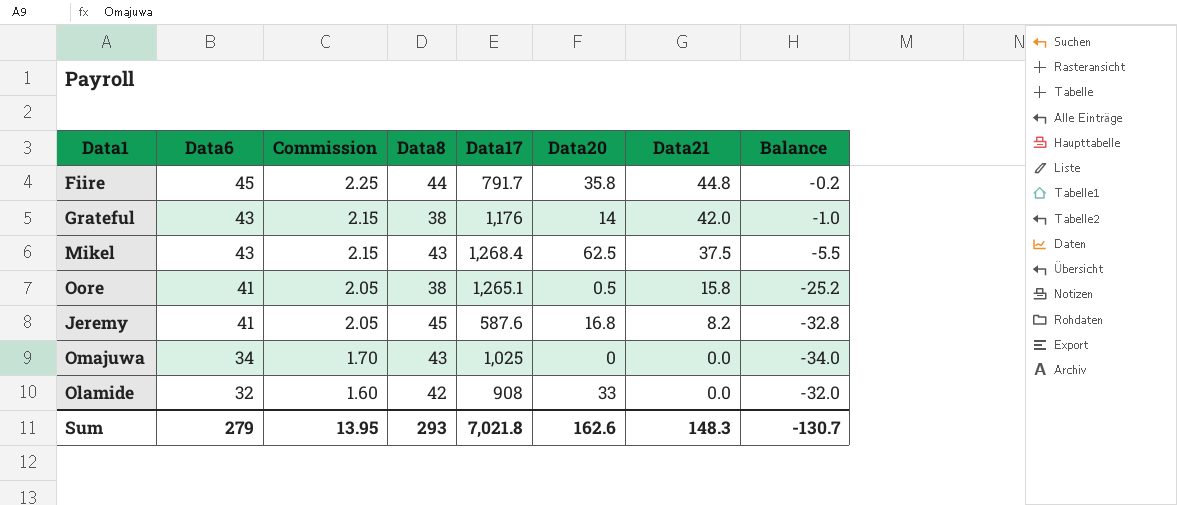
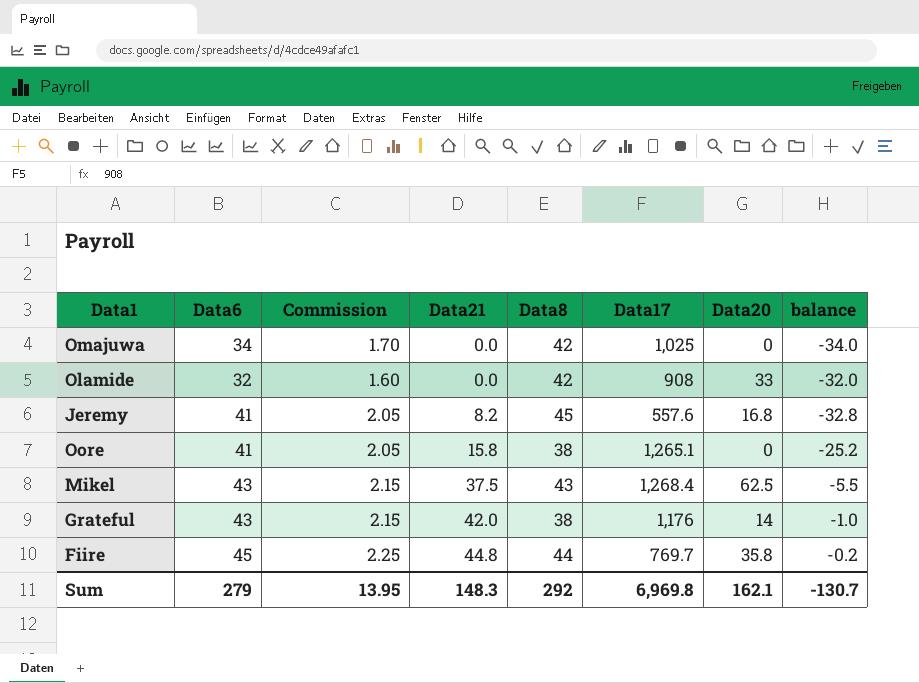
row order: Data6 descending -> Data21 ascending
column Data21 | position: 7 -> 4
column name: Balance -> balance
Omajuwa | Data8: 43 -> 42
Jeremy | Data17: 587.6 -> 557.6
Oore | Data20: 0.5 -> 0
Fiire | Data17: 791.7 -> 769.7
Sum | Data8: 293 -> 292
Sum | Data17: 7,021.8 -> 6,969.8
Sum | Data20: 162.6 -> 162.1

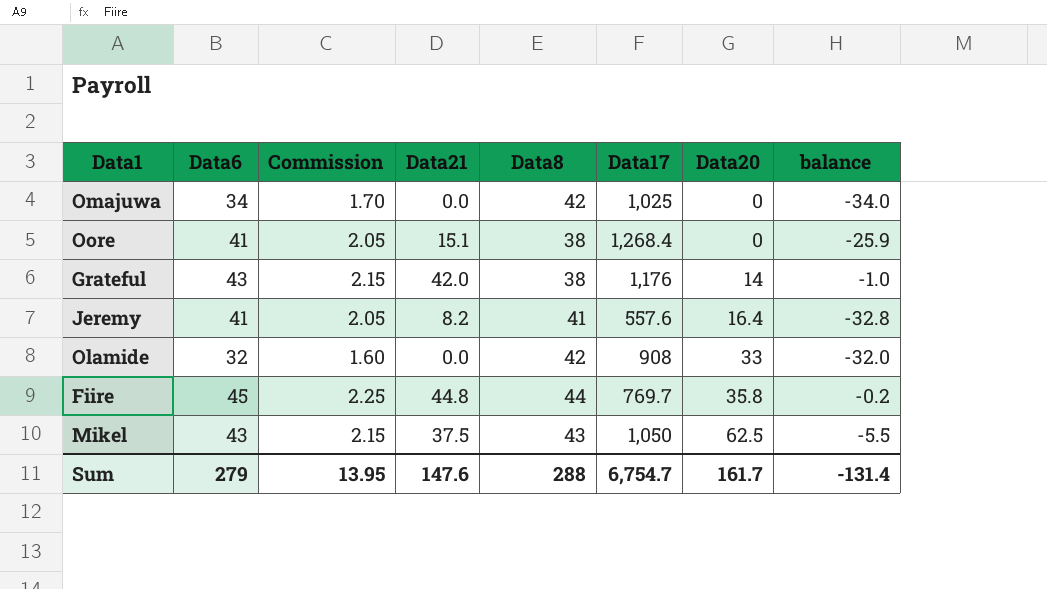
row order: Data21 ascending -> Data20 ascending
Oore | Data21: 15.8 -> 15.1
Oore | Data17: 1,265.1 -> 1,268.4
Oore | balance: -25.2 -> -25.9
Jeremy | Data8: 45 -> 41
Jeremy | Data20: 16.8 -> 16.4
Mikel | Data17: 1,268.4 -> 1,050
Sum | Data21: 148.3 -> 147.6
Sum | Data8: 292 -> 288
Sum | Data17: 6,969.8 -> 6,754.7
Sum | Data20: 162.1 -> 161.7
Sum | balance: -130.7 -> -131.4

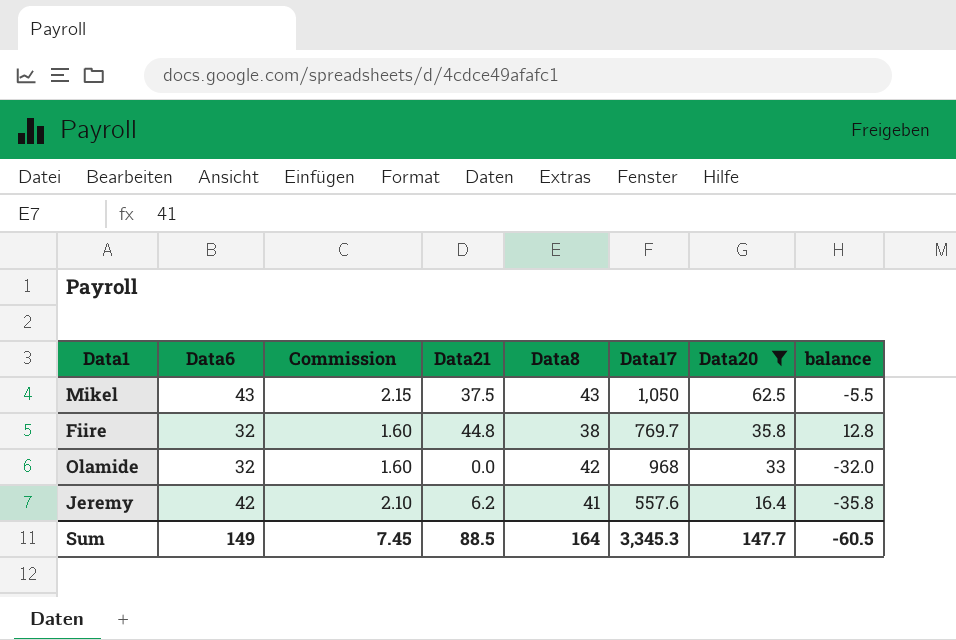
filter: none -> Data20 >= 16.4
row order: Data20 ascending -> Data20 descending
Fiire | Data6: 45 -> 32
Fiire | Commission: 2.25 -> 1.60
Fiire | Data8: 44 -> 38
Fiire | balance: -0.2 -> 12.8
Olamide | Data17: 908 -> 968
Jeremy | Data6: 41 -> 42
Jeremy | Commission: 2.05 -> 2.10
Jeremy | Data21: 8.2 -> 6.2
Jeremy | balance: -32.8 -> -35.8
Sum | Data6: 279 -> 149
Sum | Commission: 13.95 -> 7.45
Sum | Data21: 147.6 -> 88.5
Sum | Data8: 288 -> 164
Sum | Data17: 6,754.7 -> 3,345.3
Sum | Data20: 161.7 -> 147.7
Sum | balance: -131.4 -> -60.5

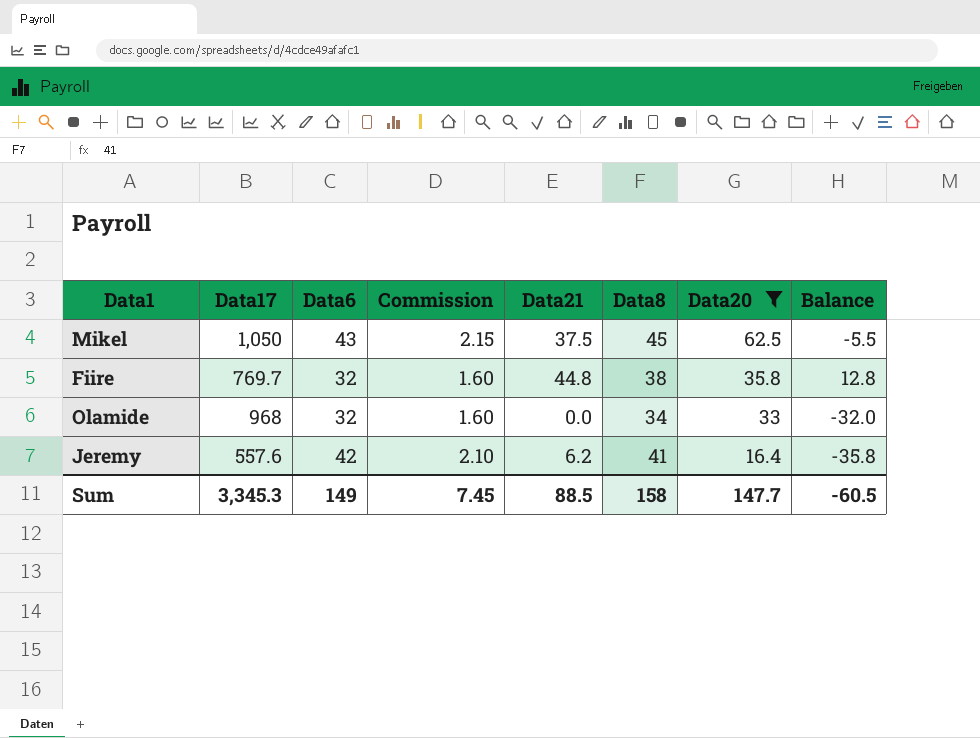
column Data17 | position: 6 -> 2
column name: balance -> Balance
Mikel | Data8: 43 -> 45
Olamide | Data8: 42 -> 34
Sum | Data8: 164 -> 158

